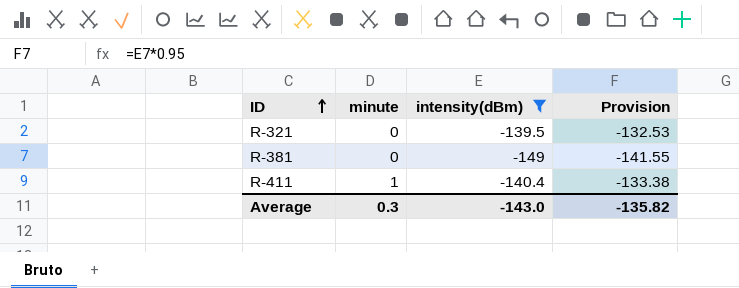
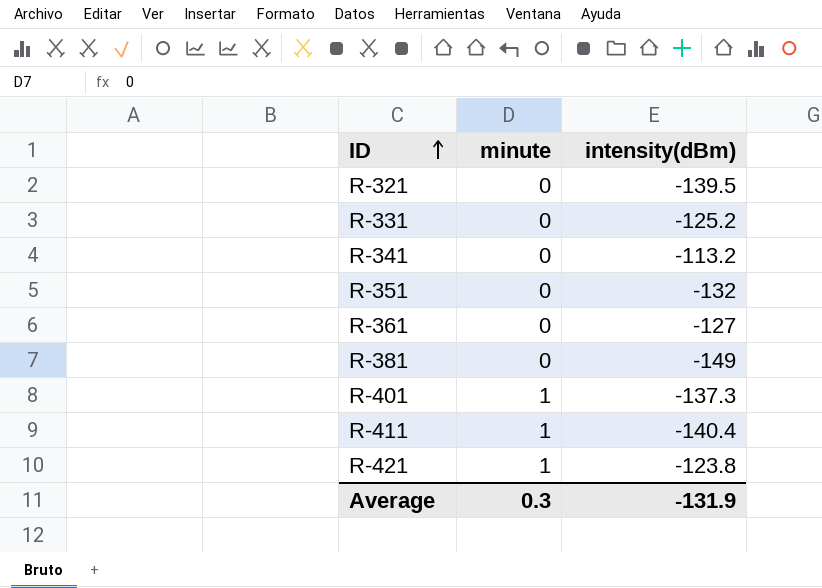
filter: intensity(dBm) <= -139.5 -> none
column Provision | formula: [intensity(dBm)] * 0.95 -> none
Average | intensity(dBm): -143.0 -> -131.9

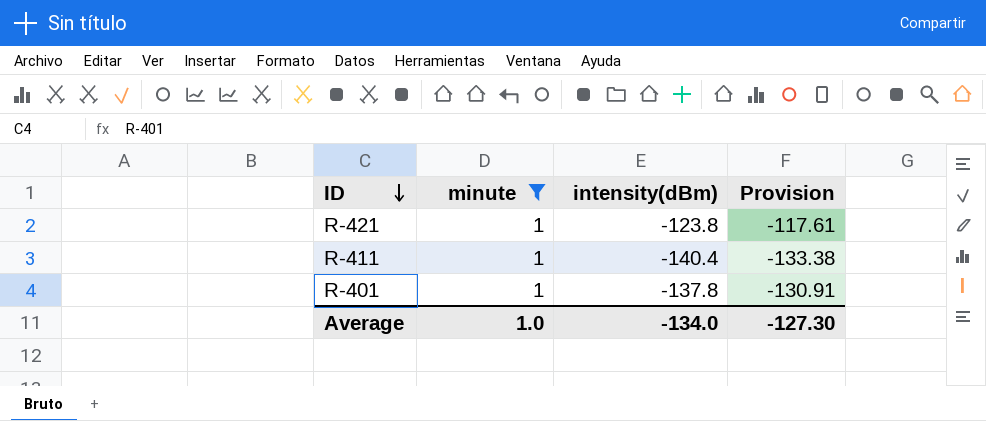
filter: none -> minute = 1
row order: ID ascending -> ID descending
column Provision | formula: none -> [intensity(dBm)] * 0.95
R-401 | intensity(dBm): -137.3 -> -137.8
Average | minute: 0.3 -> 1.0
Average | intensity(dBm): -131.9 -> -134.0

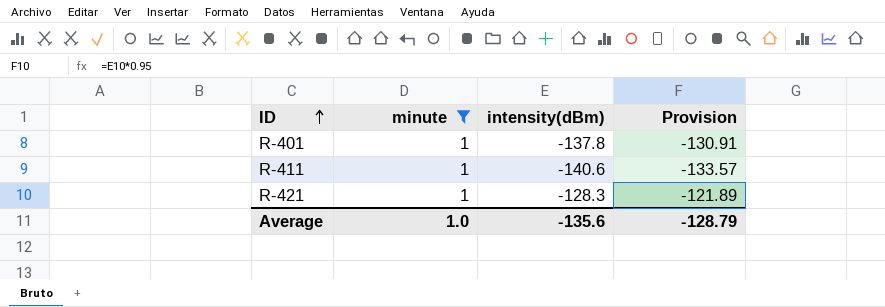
row order: ID descending -> ID ascending
R-411 | intensity(dBm): -140.4 -> -140.6
R-411 | Provision: -133.38 -> -133.57
R-421 | intensity(dBm): -123.8 -> -128.3
R-421 | Provision: -117.61 -> -121.89
Average | intensity(dBm): -134.0 -> -135.6
Average | Provision: -127.30 -> -128.79

